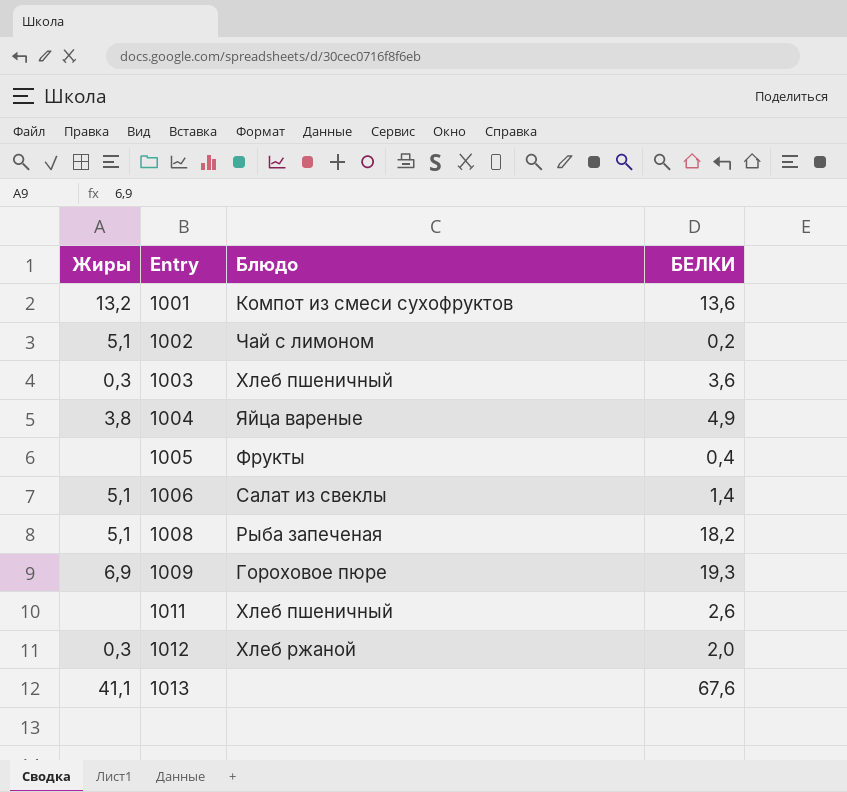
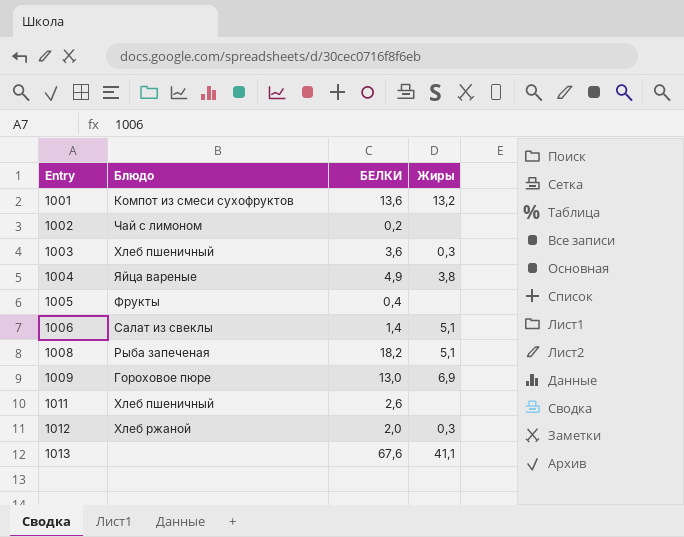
column Жиры | position: 1 -> 4
1002 | Жиры: 5,1 -> none
1009 | БЕЛКИ: 19,3 -> 13,0

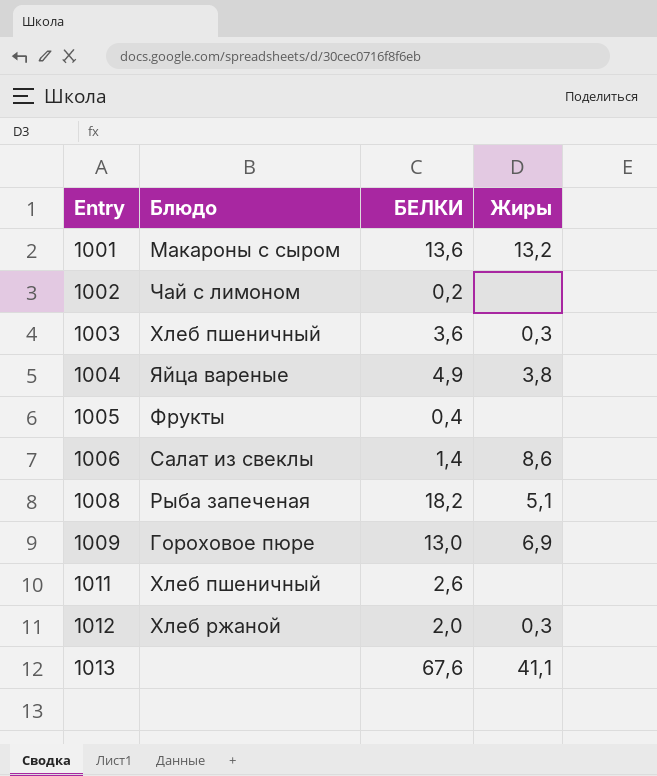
1001 | Блюдо: Компот из смеси сухофруктов -> Макароны с сыром
1006 | Жиры: 5,1 -> 8,6

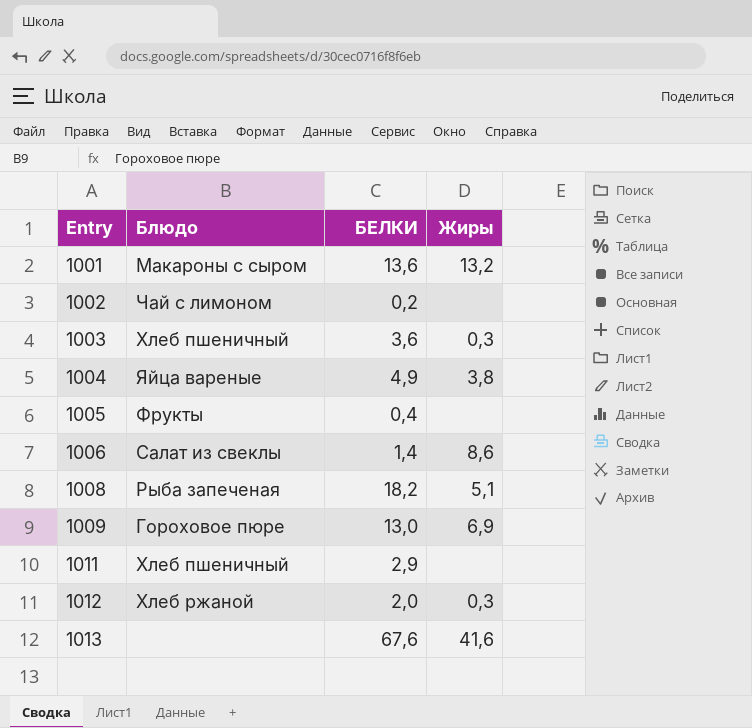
1011 | БЕЛКИ: 2,6 -> 2,9
1013 | Жиры: 41,1 -> 41,6

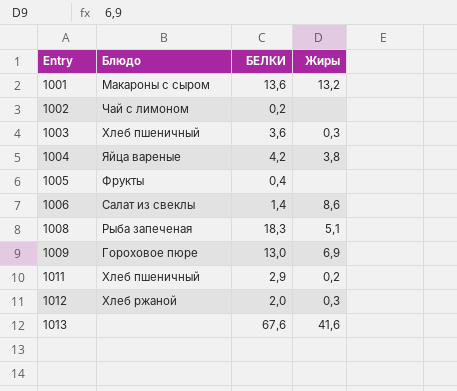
1004 | БЕЛКИ: 4,9 -> 4,2
1008 | БЕЛКИ: 18,2 -> 18,3
1011 | Жиры: none -> 0,2

